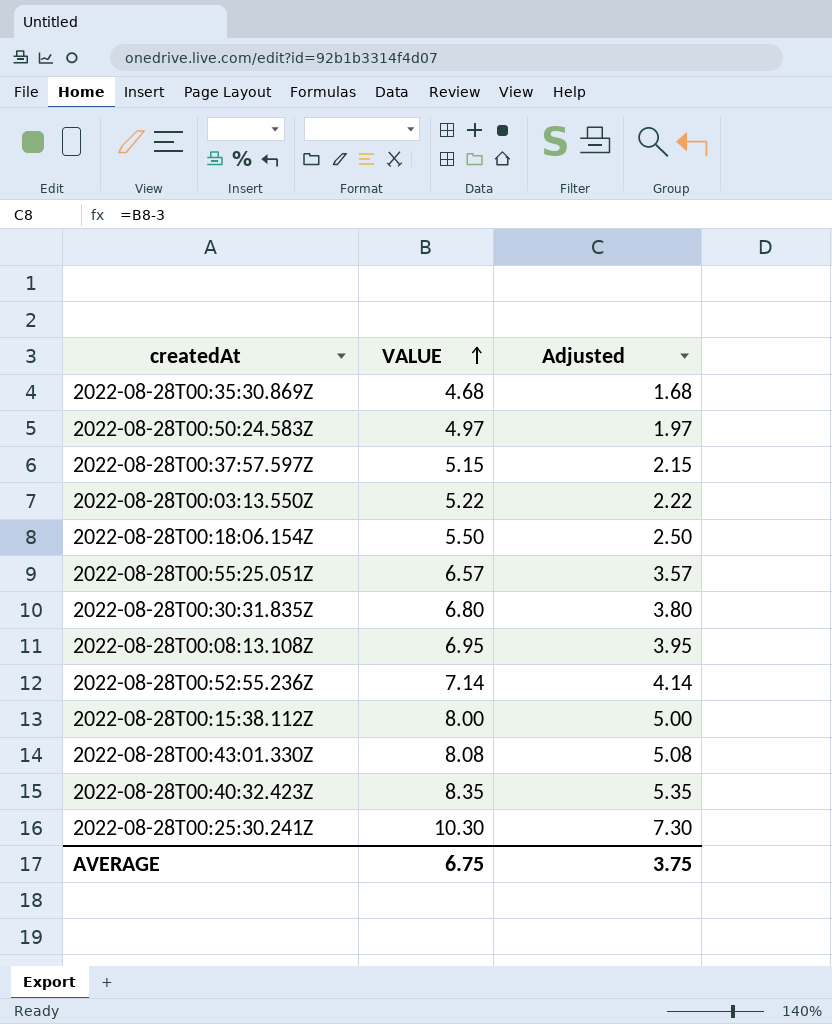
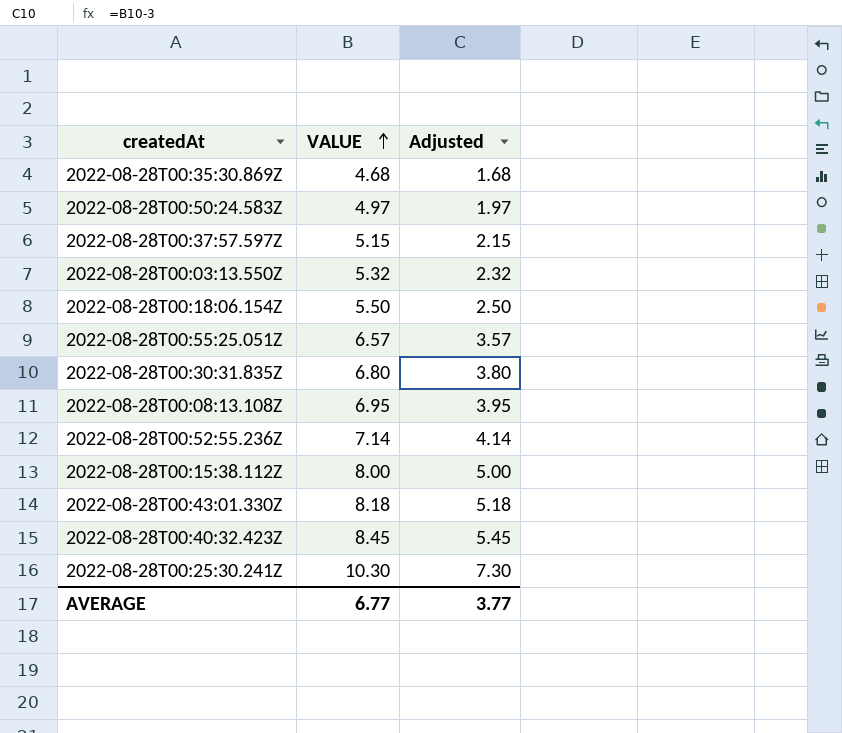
2022-08-28T00:03:13.550Z | VALUE: 5.22 -> 5.32
2022-08-28T00:03:13.550Z | Adjusted: 2.22 -> 2.32
2022-08-28T00:43:01.330Z | VALUE: 8.08 -> 8.18
2022-08-28T00:43:01.330Z | Adjusted: 5.08 -> 5.18
2022-08-28T00:40:32.423Z | VALUE: 8.35 -> 8.45
2022-08-28T00:40:32.423Z | Adjusted: 5.35 -> 5.45
AVERAGE | VALUE: 6.75 -> 6.77
AVERAGE | Adjusted: 3.75 -> 3.77

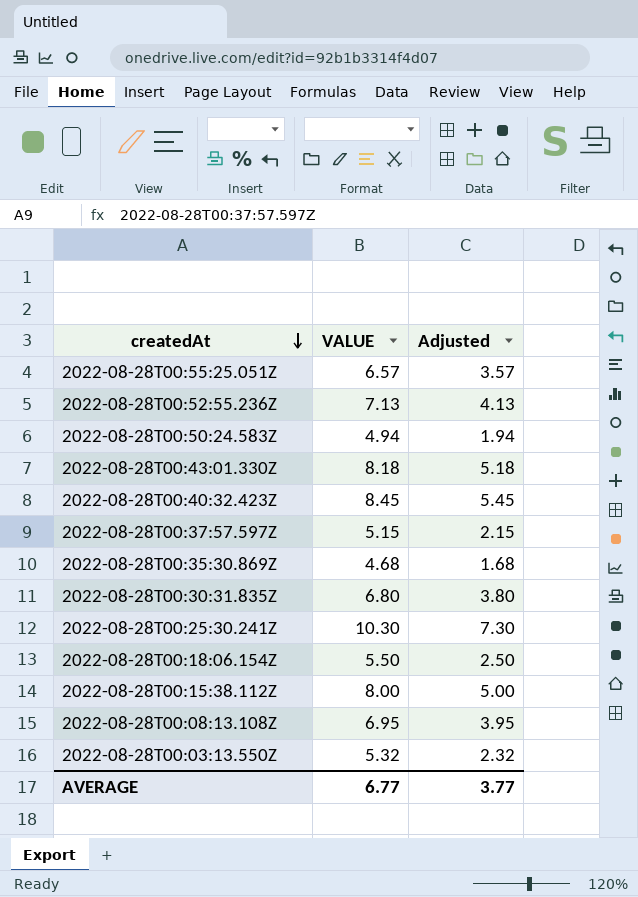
row order: VALUE ascending -> createdAt descending
2022-08-28T00:52:55.236Z | VALUE: 7.14 -> 7.13
2022-08-28T00:52:55.236Z | Adjusted: 4.14 -> 4.13
2022-08-28T00:50:24.583Z | VALUE: 4.97 -> 4.94
2022-08-28T00:50:24.583Z | Adjusted: 1.97 -> 1.94

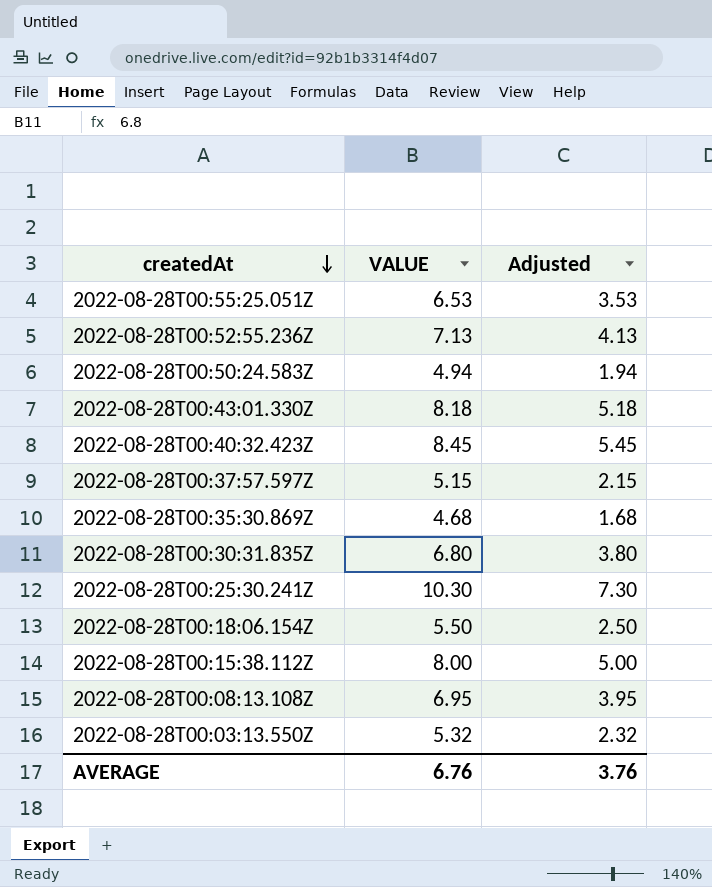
2022-08-28T00:55:25.051Z | VALUE: 6.57 -> 6.53
2022-08-28T00:55:25.051Z | Adjusted: 3.57 -> 3.53
AVERAGE | VALUE: 6.77 -> 6.76
AVERAGE | Adjusted: 3.77 -> 3.76

